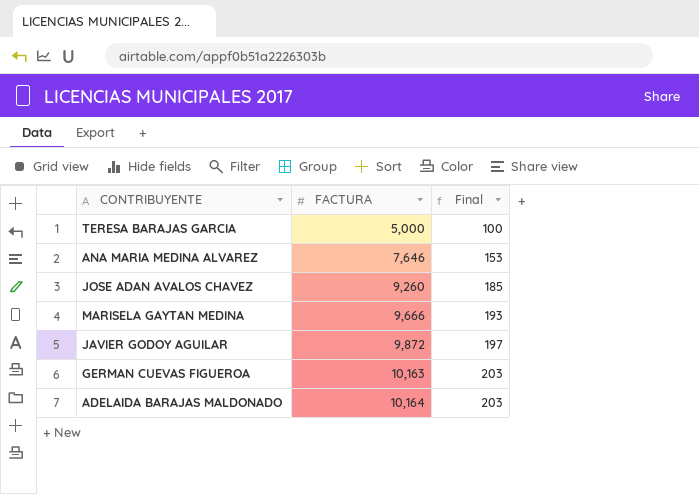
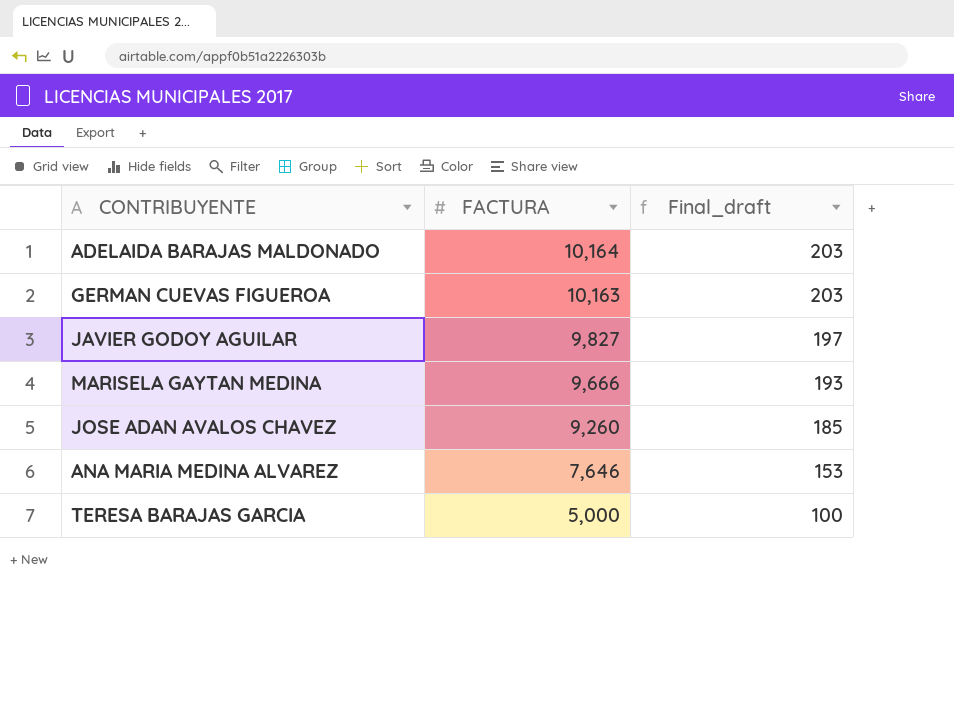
row order: FACTURA ascending -> FACTURA descending
column name: Final -> Final_draft
JAVIER GODOY AGUILAR | FACTURA: 9,872 -> 9,827

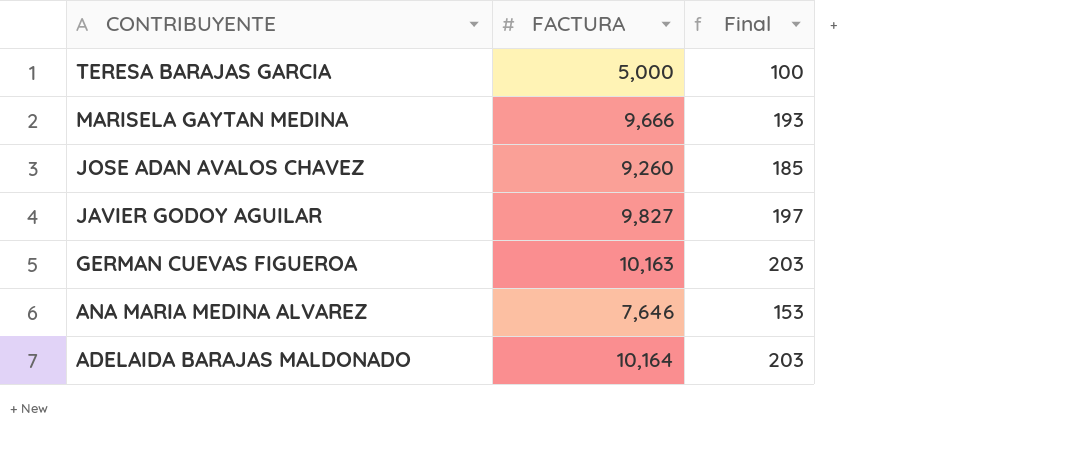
row order: FACTURA descending -> CONTRIBUYENTE descending
column name: Final_draft -> Final

